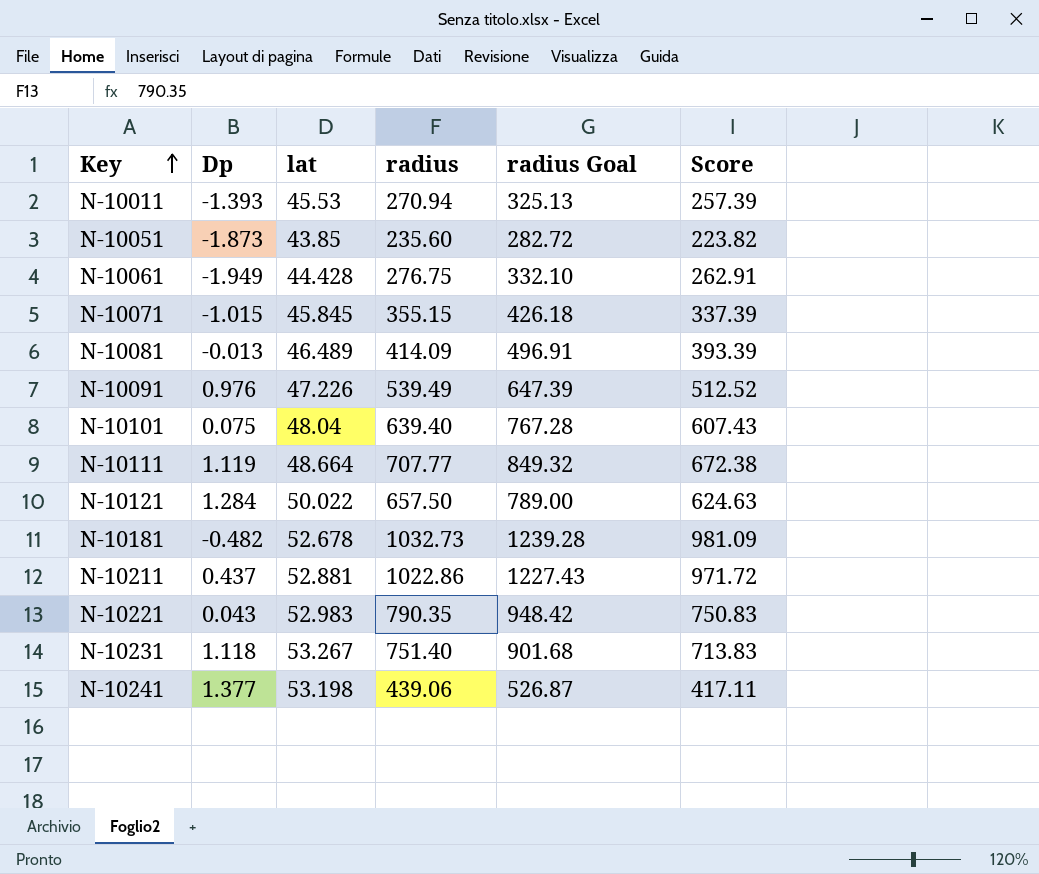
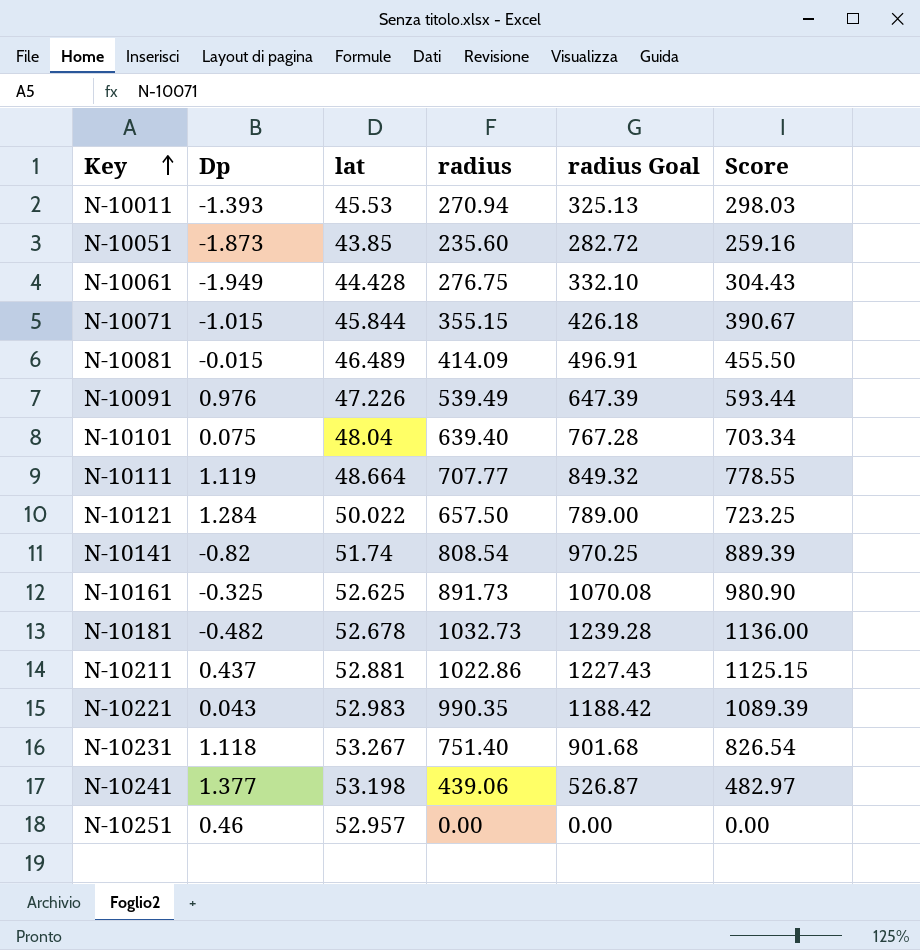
column Score | formula: [radius] * 0.95 -> [radius] * 1.1
N-10071 | lat: 45.845 -> 45.844
N-10081 | Dp: -0.013 -> -0.015
row N-10141: none -> -0.82 | 51.74 | 808.54 | 970.25 | 889.39
row N-10161: none -> -0.325 | 52.625 | 891.73 | 1070.08 | 980.90
N-10221 | radius: 790.35 -> 990.35
N-10221 | radius Goal: 948.42 -> 1188.42
row N-10251: none -> 0.46 | 52.957 | 0.00 | 0.00 | 0.00

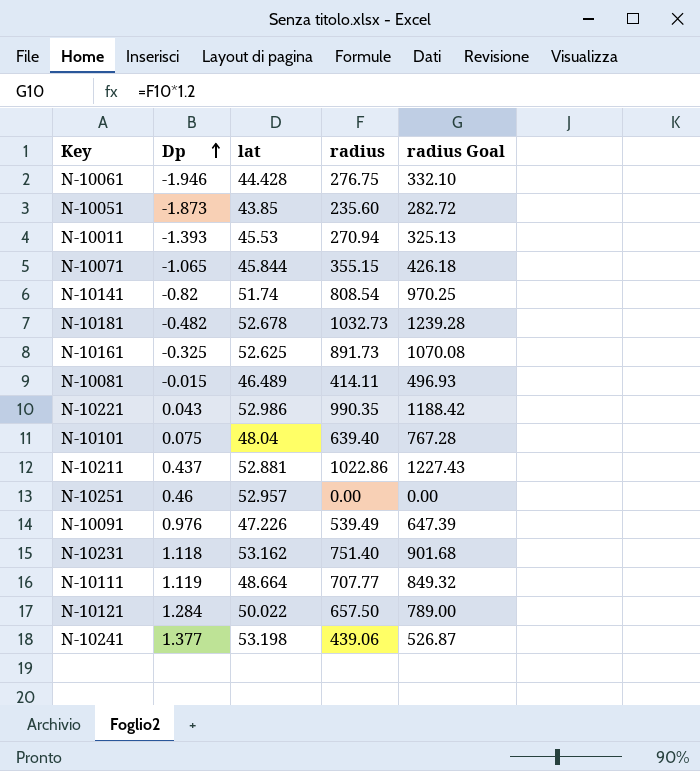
row order: Key ascending -> Dp ascending
column Score | formula: [radius] * 1.1 -> none
N-10061 | Dp: -1.949 -> -1.946
N-10071 | Dp: -1.015 -> -1.065
N-10081 | radius: 414.09 -> 414.11
N-10081 | radius Goal: 496.91 -> 496.93
N-10221 | lat: 52.983 -> 52.986
N-10231 | lat: 53.267 -> 53.162

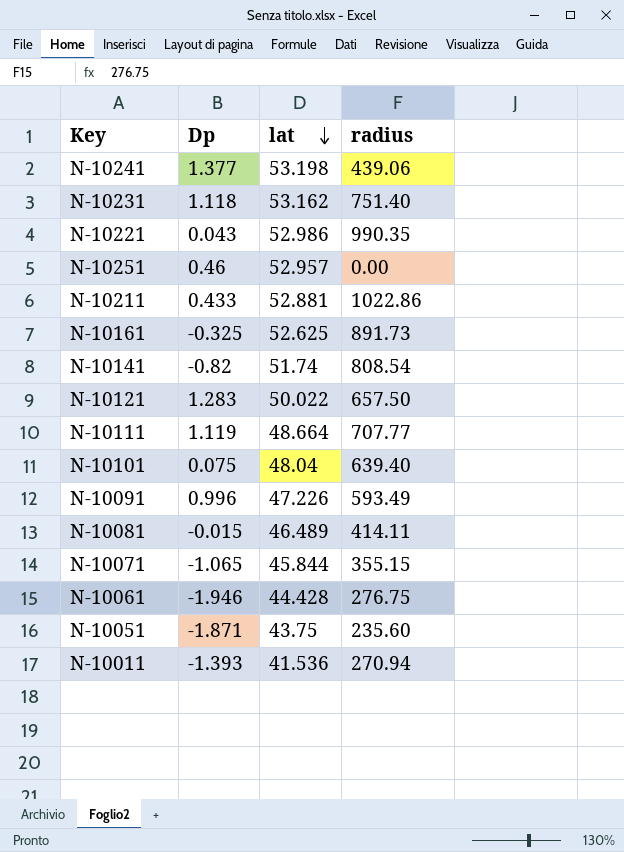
row order: Dp ascending -> lat descending
column radius Goal | formula: [radius] * 1.2 -> none
row N-10181: -0.482 | 52.678 | 1032.73 | 1239.28 -> none
N-10211 | Dp: 0.437 -> 0.433
N-10121 | Dp: 1.284 -> 1.283
N-10091 | Dp: 0.976 -> 0.996
N-10091 | radius: 539.49 -> 593.49
N-10051 | Dp: -1.873 -> -1.871
N-10051 | lat: 43.85 -> 43.75
N-10011 | lat: 45.53 -> 41.536

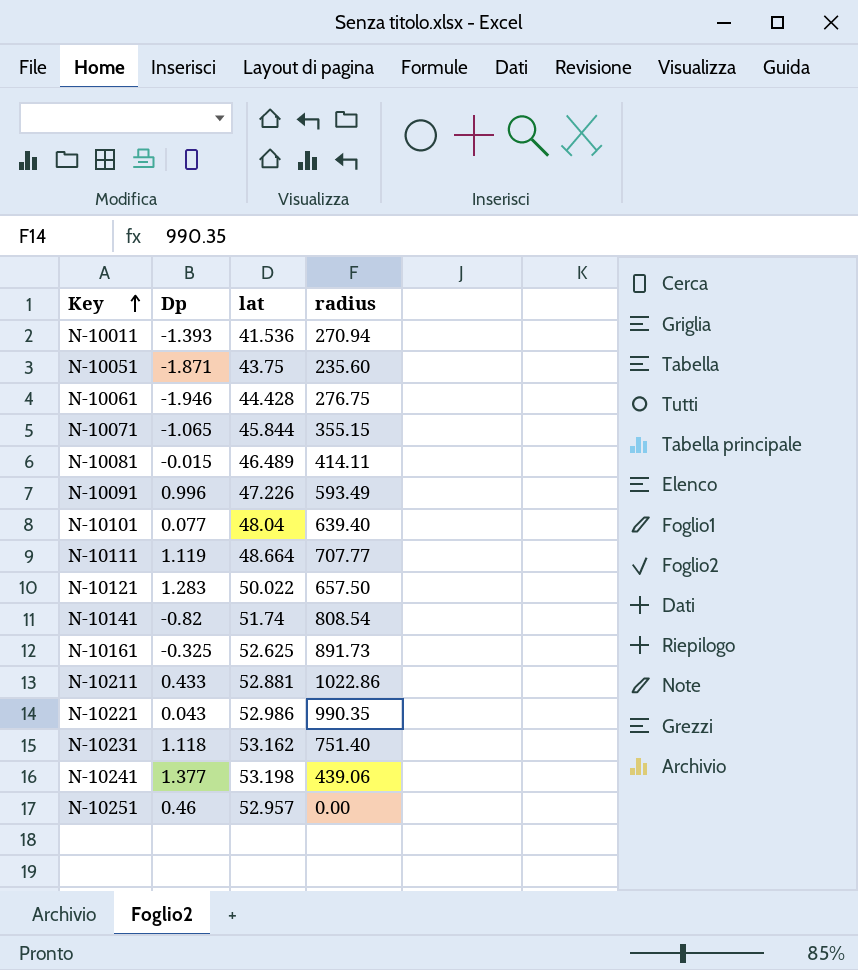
row order: lat descending -> Key ascending
N-10101 | Dp: 0.075 -> 0.077

